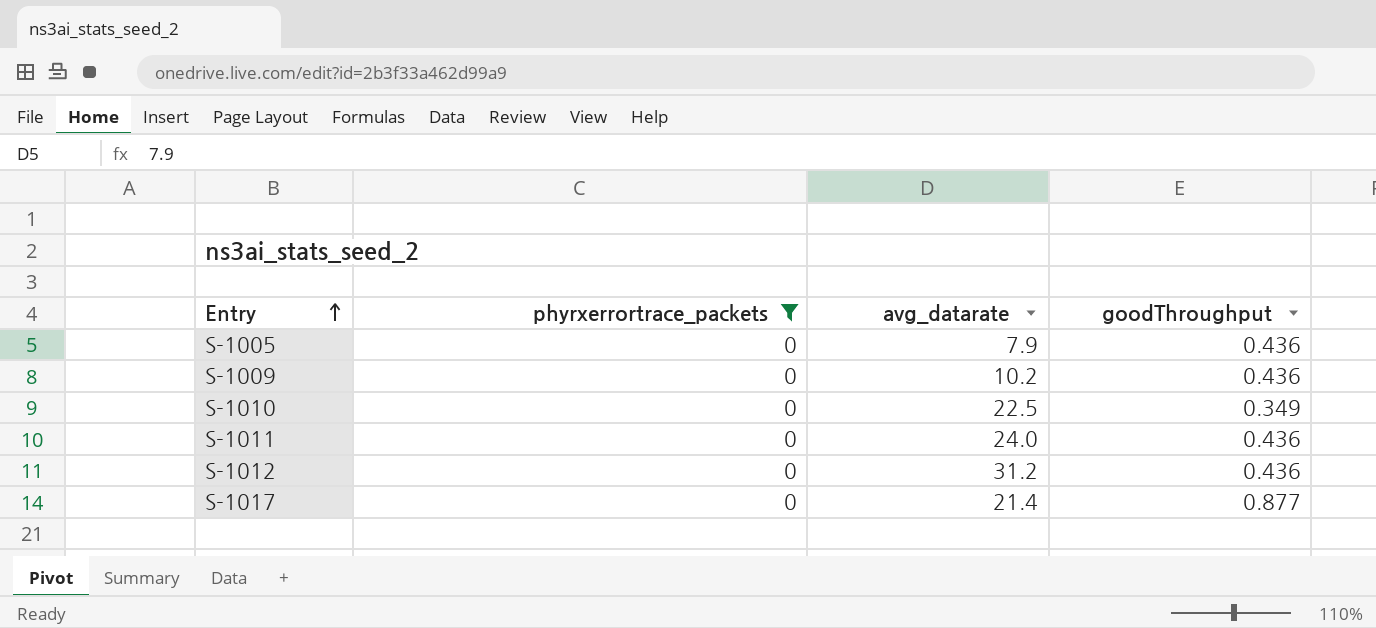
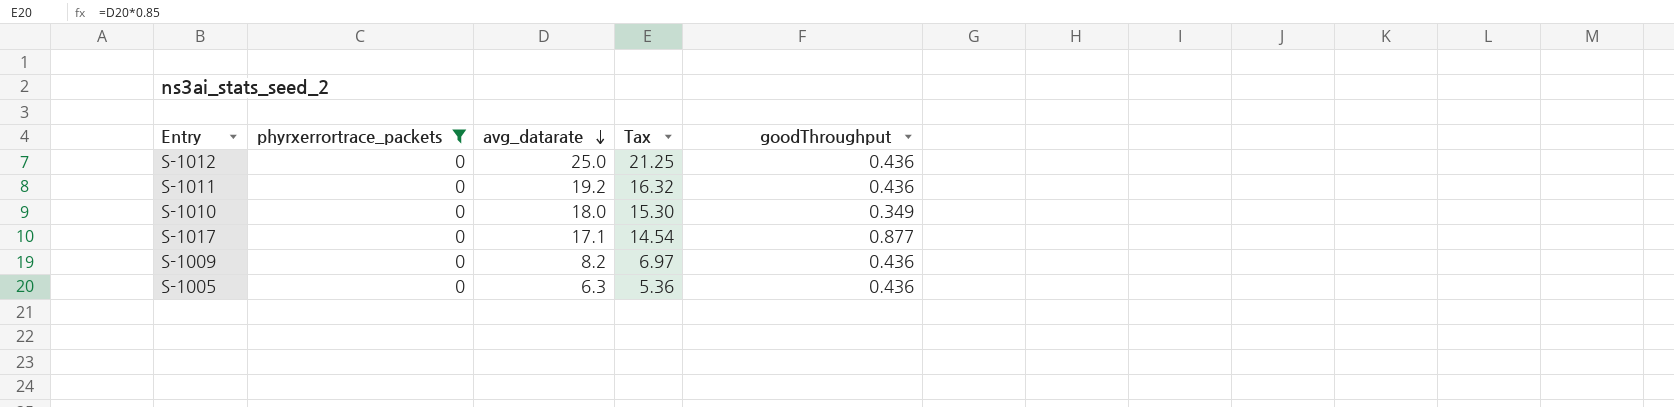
row order: Entry ascending -> avg_datarate descending
column Tax | formula: none -> [avg_datarate] * 0.85
S-1012 | avg_datarate: 31.2 -> 25.0
S-1011 | avg_datarate: 24.0 -> 19.2
S-1010 | avg_datarate: 22.5 -> 18.0
S-1017 | avg_datarate: 21.4 -> 17.1
S-1009 | avg_datarate: 10.2 -> 8.2
S-1005 | avg_datarate: 7.9 -> 6.3

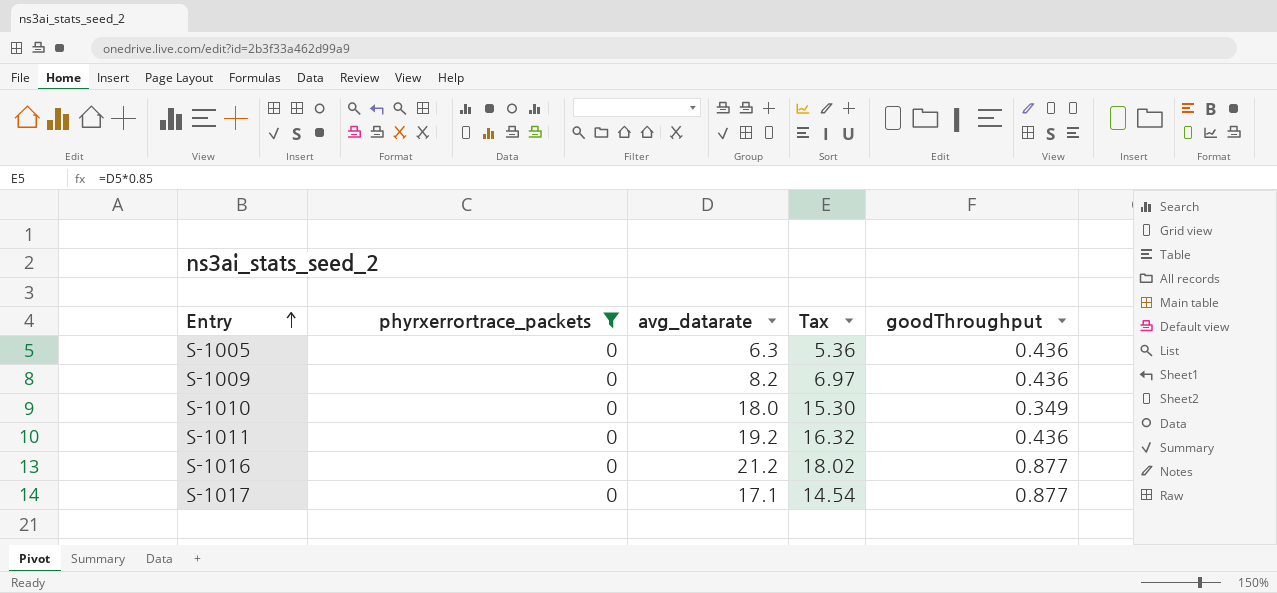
row order: avg_datarate descending -> Entry ascending
row S-1012: 0 | 25.0 | 21.25 | 0.436 -> none
row S-1016: none -> 0 | 21.2 | 18.02 | 0.877

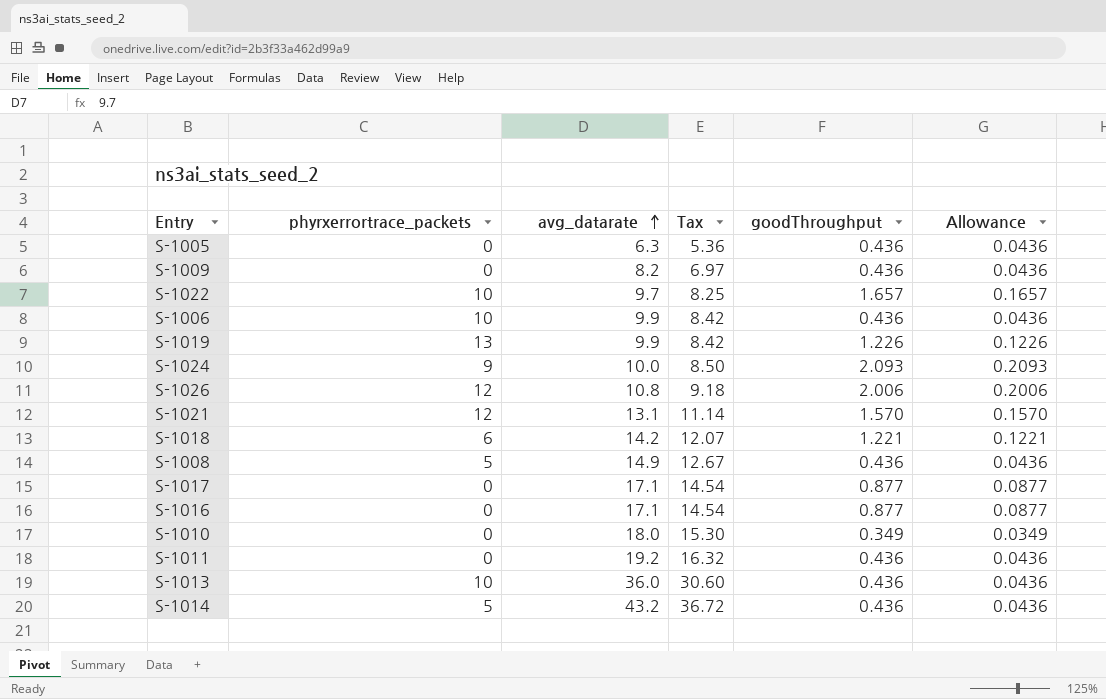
filter: phyrxerrortrace_packets = 0 -> none
row order: Entry ascending -> avg_datarate ascending
column Allowance | formula: none -> [goodThroughput] * 0.1
S-1016 | avg_datarate: 21.2 -> 17.1
S-1016 | Tax: 18.02 -> 14.54

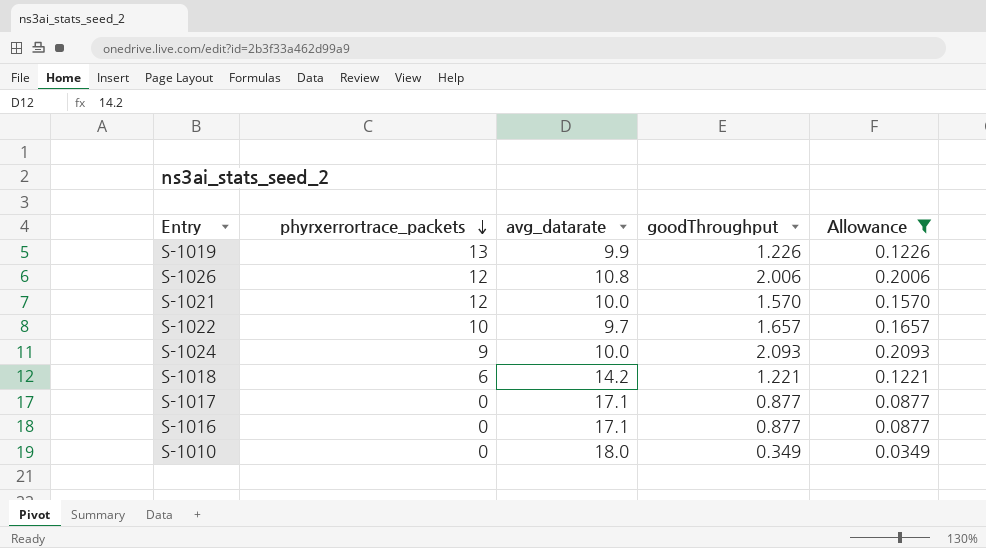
filter: none -> Allowance != 0.0436
row order: avg_datarate ascending -> phyrxerrortrace_packets descending
column Tax | formula: [avg_datarate] * 0.85 -> none
S-1021 | avg_datarate: 13.1 -> 10.0

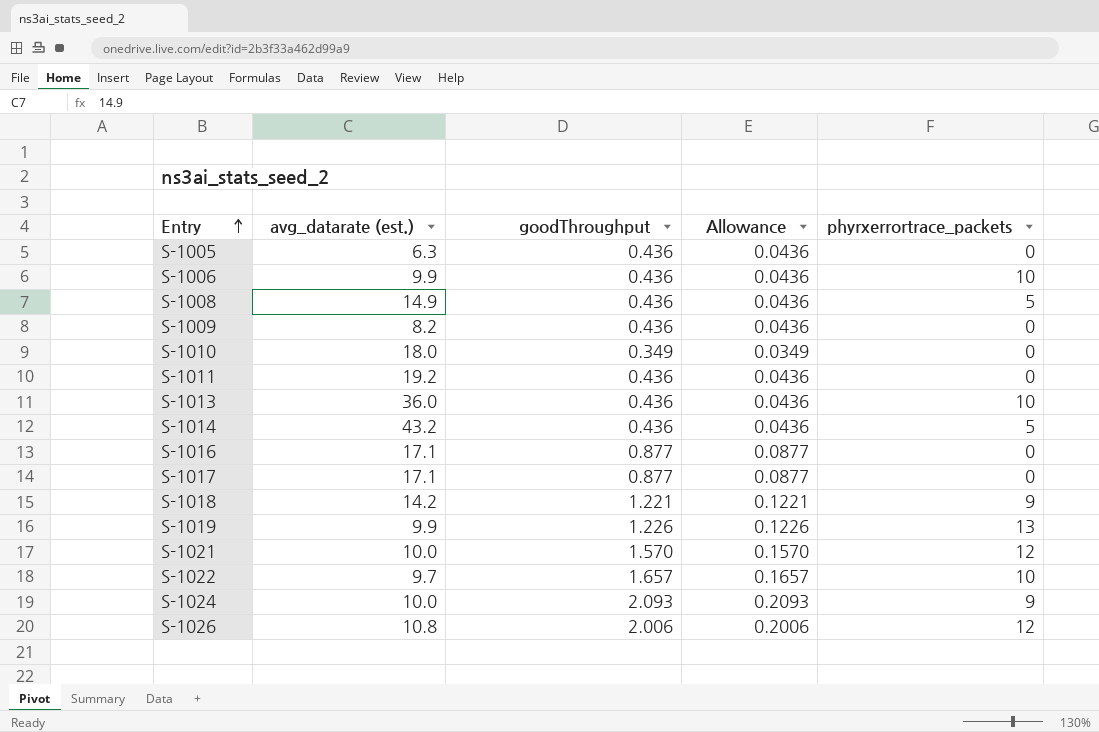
filter: Allowance != 0.0436 -> none
row order: phyrxerrortrace_packets descending -> Entry ascending
column name: avg_datarate -> avg_datarate (est.)
column phyrxerrortrace_packets | position: 2 -> 5
S-1018 | phyrxerrortrace_packets: 6 -> 9

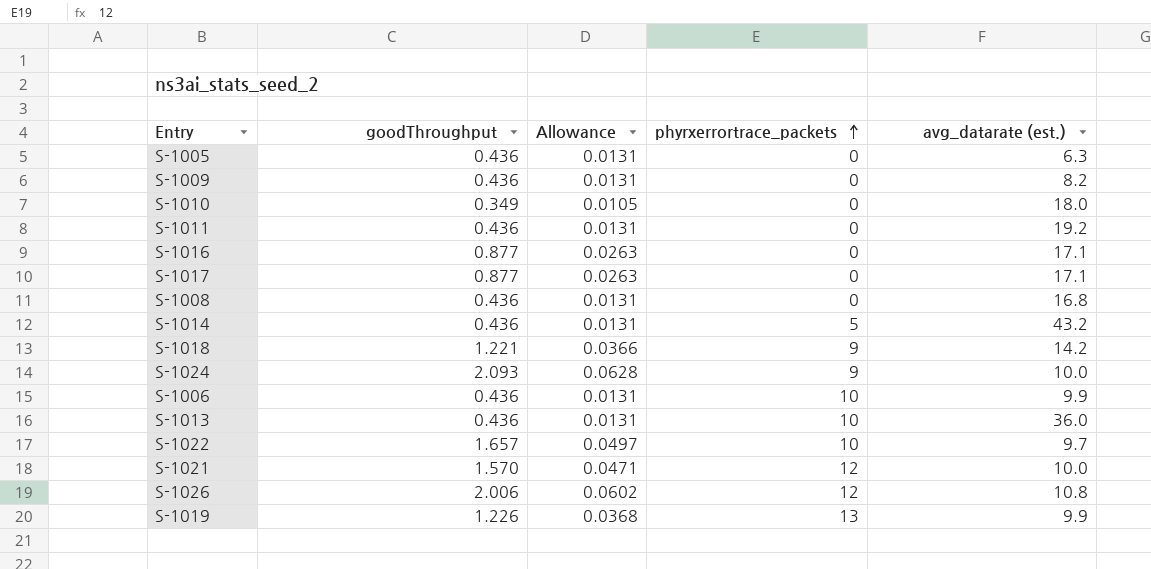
row order: Entry ascending -> phyrxerrortrace_packets ascending
column Allowance | formula: [goodThroughput] * 0.1 -> [goodThroughput] * 0.03
column avg_datarate (est.) | position: 2 -> 5
S-1008 | phyrxerrortrace_packets: 5 -> 0
S-1008 | avg_datarate (est.): 14.9 -> 16.8

